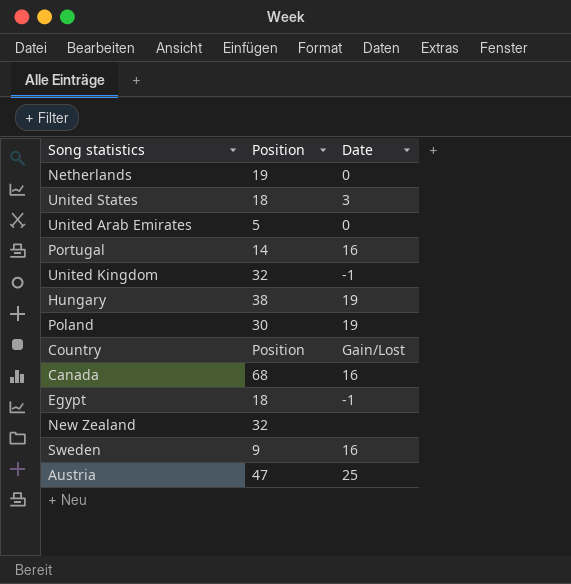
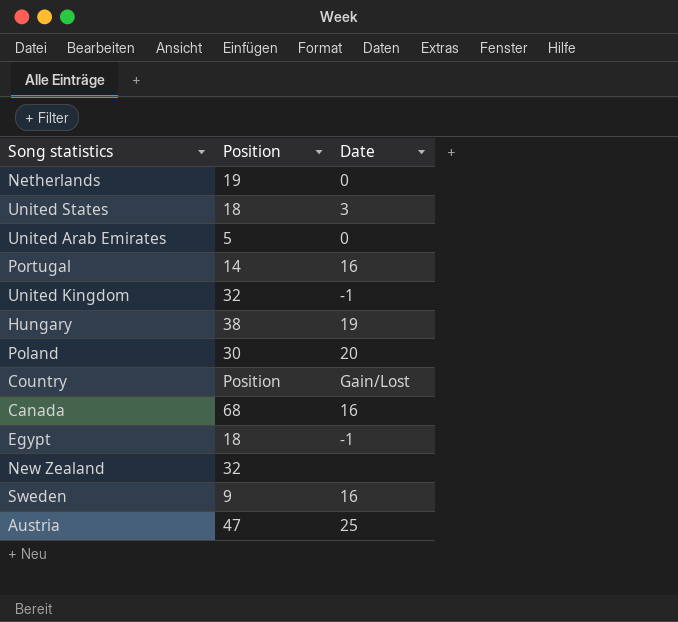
Poland | Date: 19 -> 20

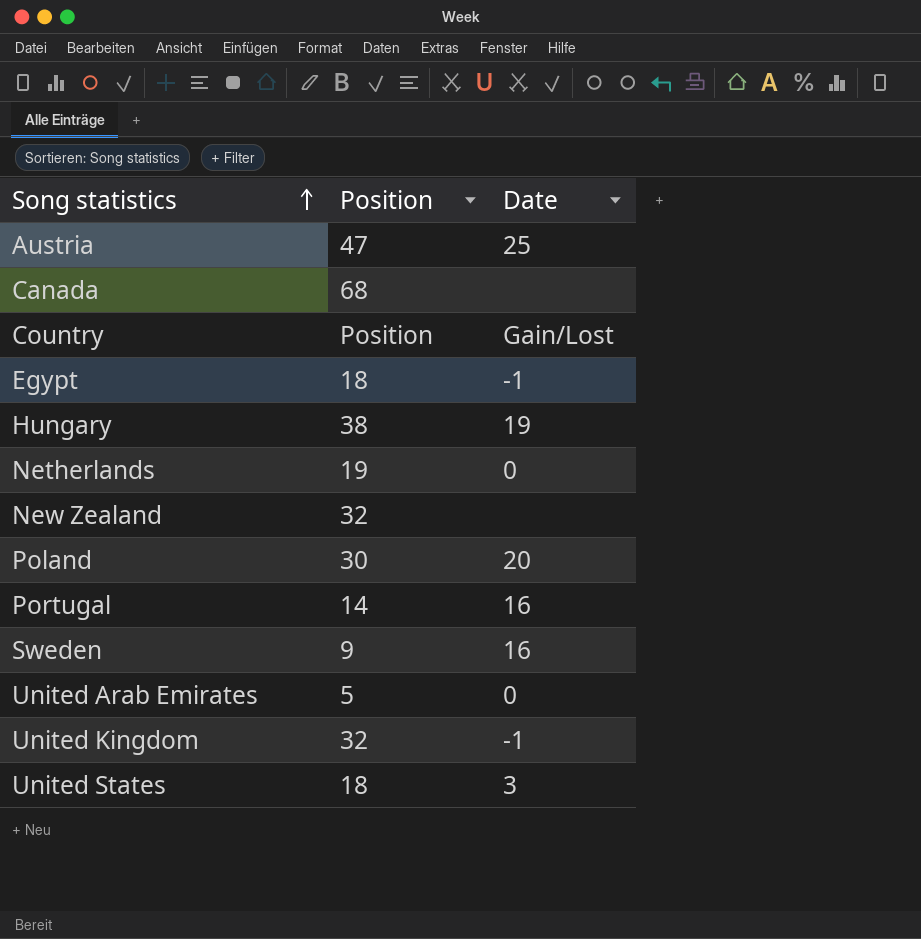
row order: none -> Song statistics ascending
Canada | Date: 16 -> none

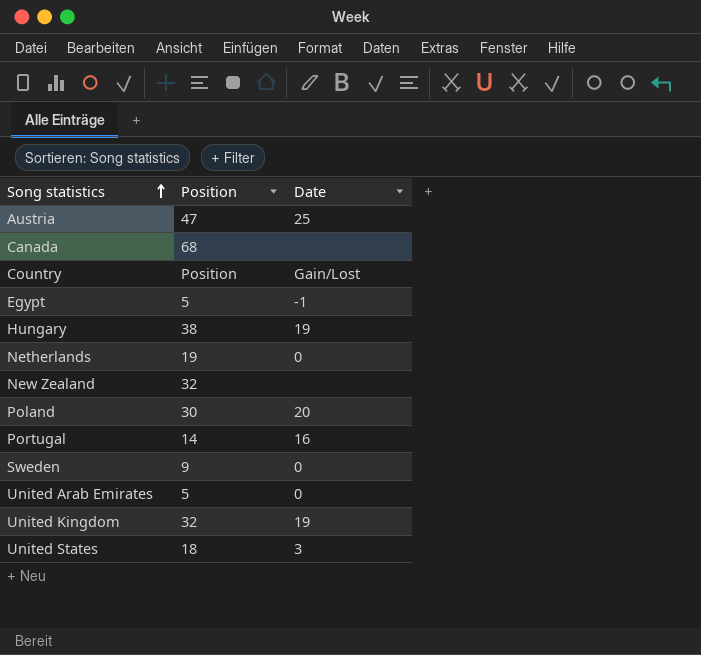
Egypt | Position: 18 -> 5
Sweden | Date: 16 -> 0
United Kingdom | Date: -1 -> 19

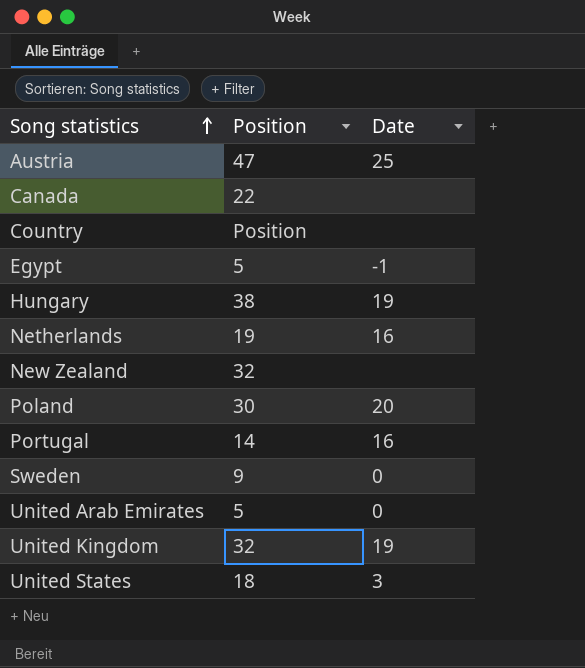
Canada | Position: 68 -> 22
Country | Date: Gain/Lost -> none
Netherlands | Date: 0 -> 16

